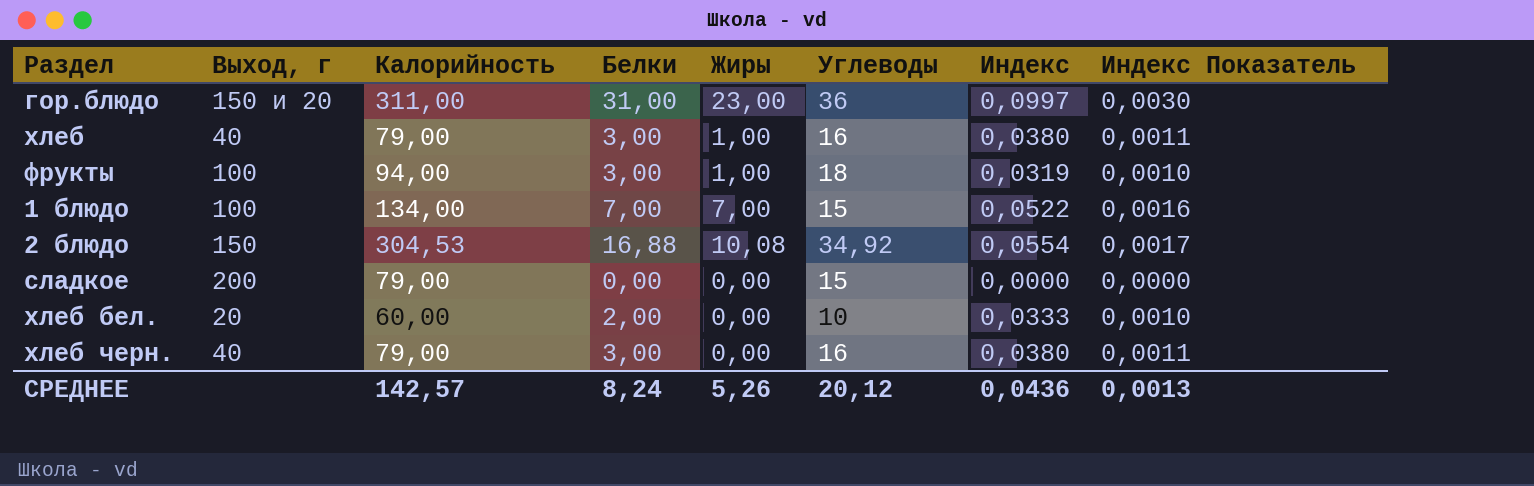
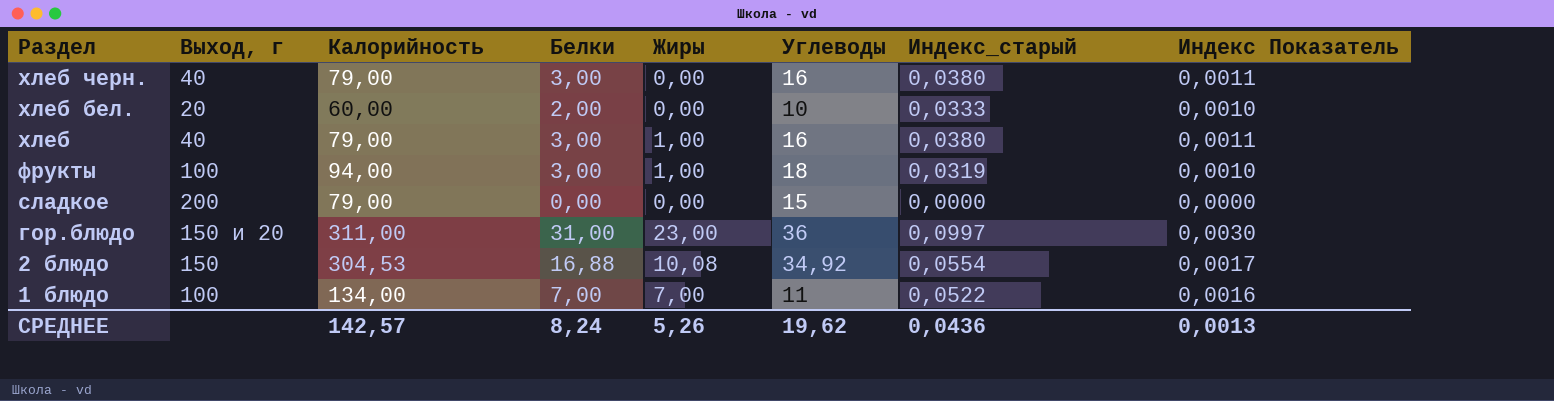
row order: none -> Раздел descending
column name: Индекс -> Индекс_старый
1 блюдо | Углеводы: 15 -> 11
СРЕДНЕЕ | Углеводы: 20,12 -> 19,62

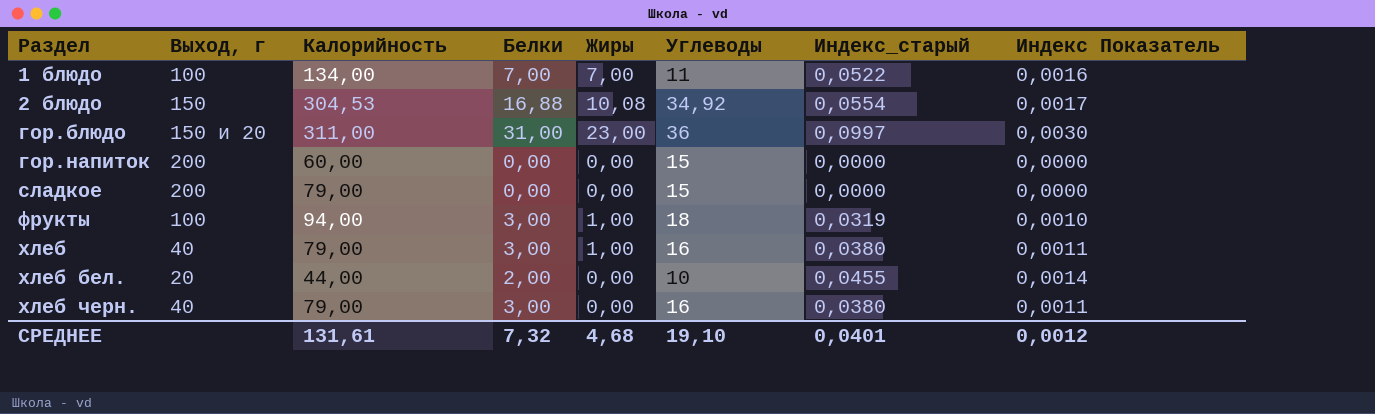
row order: Раздел descending -> Раздел ascending
row гор.напиток: none -> 200 | 60,00 | 0,00 | 0,00 | 15 | 0,0000 | 0,0000
хлеб бел. | Калорийность: 60,00 -> 44,00
хлеб бел. | Индекс_старый: 0,0333 -> 0,0455
хлеб бел. | Индекс Показатель: 0,0010 -> 0,0014
СРЕДНЕЕ | Калорийность: 142,57 -> 131,61
СРЕДНЕЕ | Белки: 8,24 -> 7,32
СРЕДНЕЕ | Жиры: 5,26 -> 4,68
СРЕДНЕЕ | Углеводы: 19,62 -> 19,10
СРЕДНЕЕ | Индекс_старый: 0,0436 -> 0,0401
СРЕДНЕЕ | Индекс Показатель: 0,0013 -> 0,0012

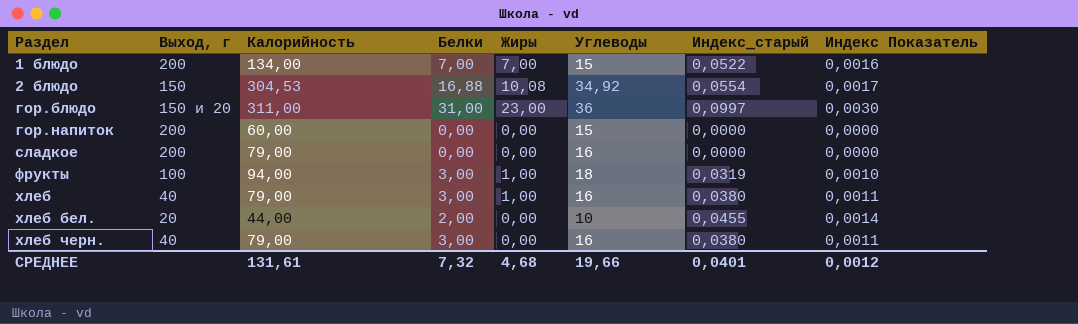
1 блюдо | Выход, г: 100 -> 200
1 блюдо | Углеводы: 11 -> 15
сладкое | Углеводы: 15 -> 16
СРЕДНЕЕ | Углеводы: 19,10 -> 19,66

